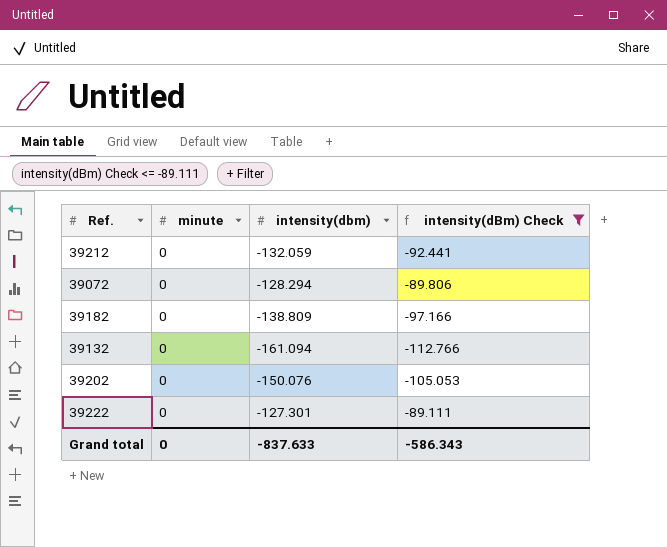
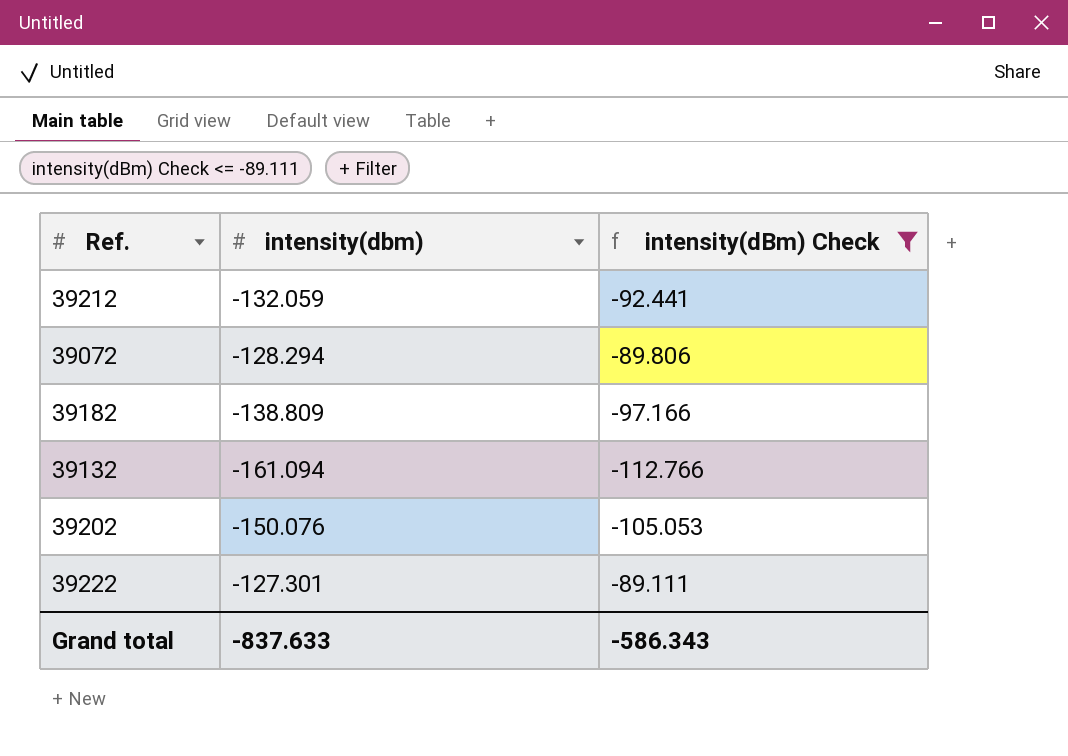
column minute | position: 2 -> none

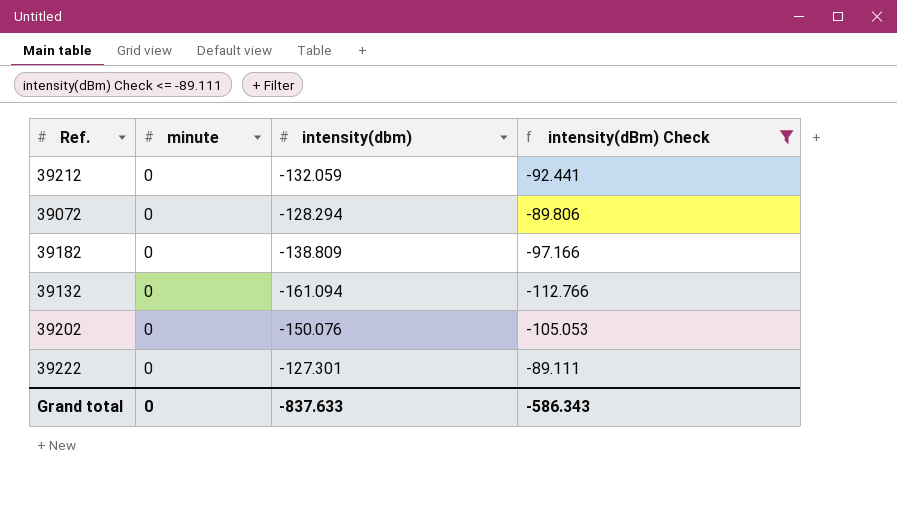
column minute | position: none -> 2

